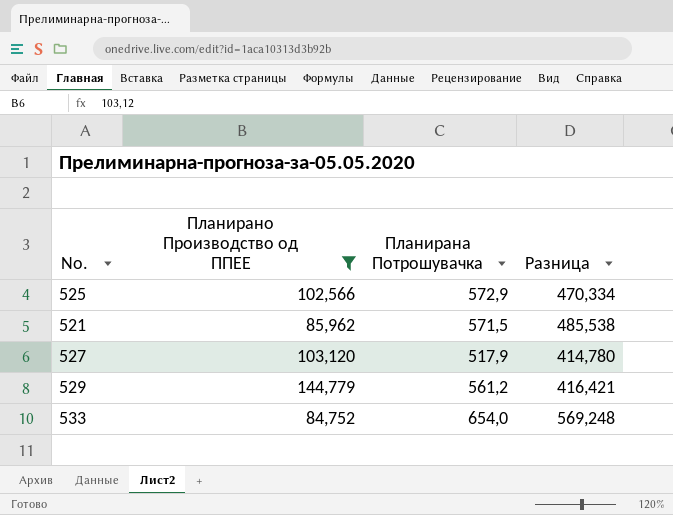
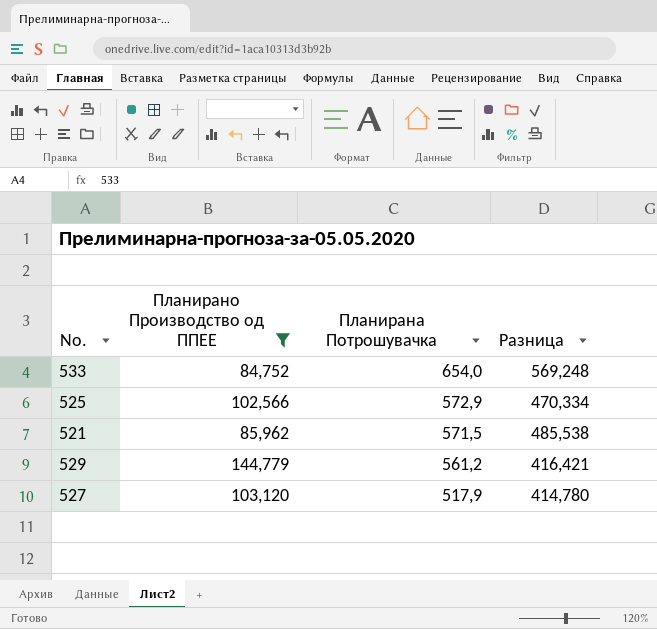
row order: none -> Планирана Потрошувачка descending

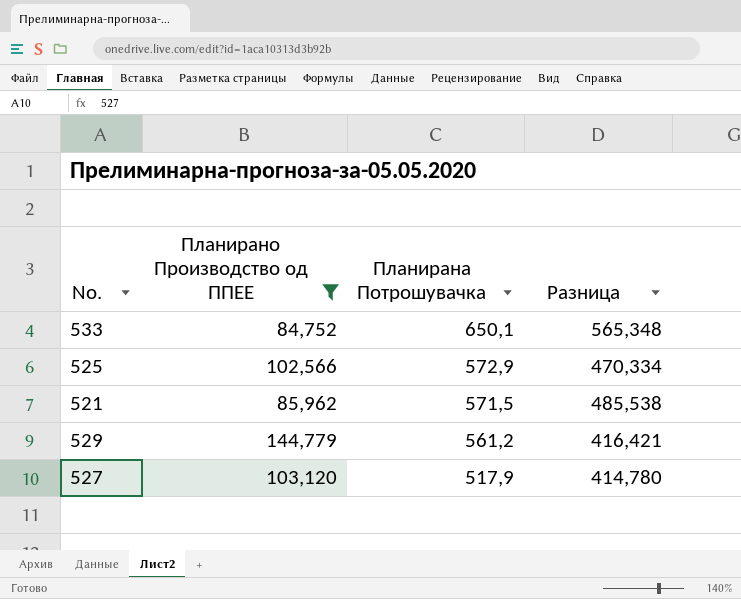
533 | Планирана Потрошувачка: 654,0 -> 650,1
533 | Разница: 569,248 -> 565,348

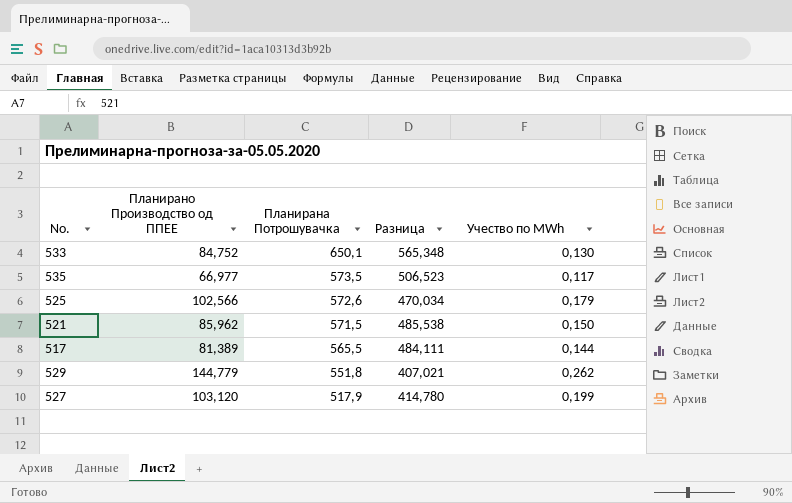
filter: Планирано Производство од ППЕЕ >= 84,752 -> none
column Учество по MWh | formula: none -> [Планирано Производство од ППЕЕ] / [Планирана Потрошувачка]
525 | Планирана Потрошувачка: 572,9 -> 572,6
525 | Разница: 470,334 -> 470,034
529 | Планирана Потрошувачка: 561,2 -> 551,8
529 | Разница: 416,421 -> 407,021

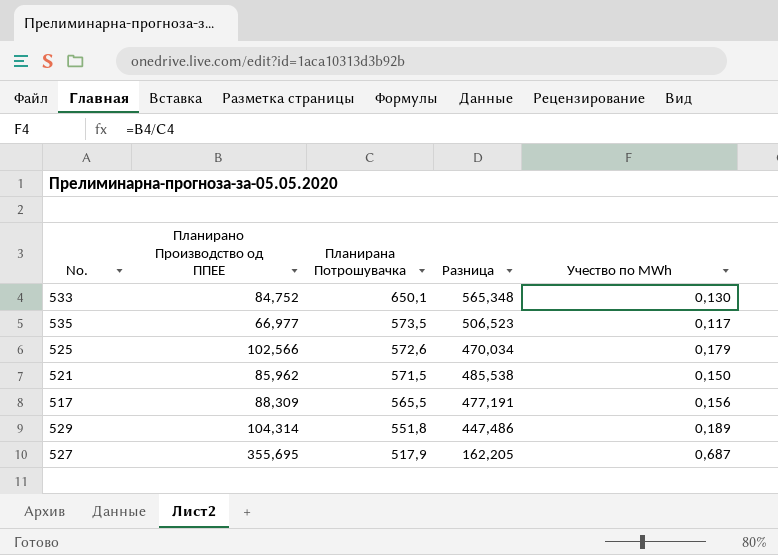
517 | Планирано Производство од ППЕЕ: 81,389 -> 88,309
517 | Разница: 484,111 -> 477,191
517 | Учество по MWh: 0,144 -> 0,156
529 | Планирано Производство од ППЕЕ: 144,779 -> 104,314
529 | Разница: 407,021 -> 447,486
529 | Учество по MWh: 0,262 -> 0,189
527 | Планирано Производство од ППЕЕ: 103,120 -> 355,695
527 | Разница: 414,780 -> 162,205
527 | Учество по MWh: 0,199 -> 0,687

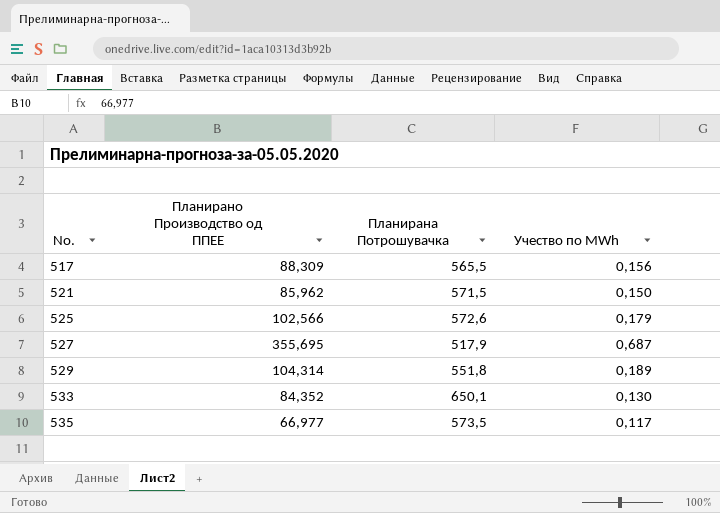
row order: Планирана Потрошувачка descending -> No. ascending
column Разница | formula: [Планирана Потрошувачка] - [Планирано Производство од ППЕЕ] -> none
533 | Планирано Производство од ППЕЕ: 84,752 -> 84,352

